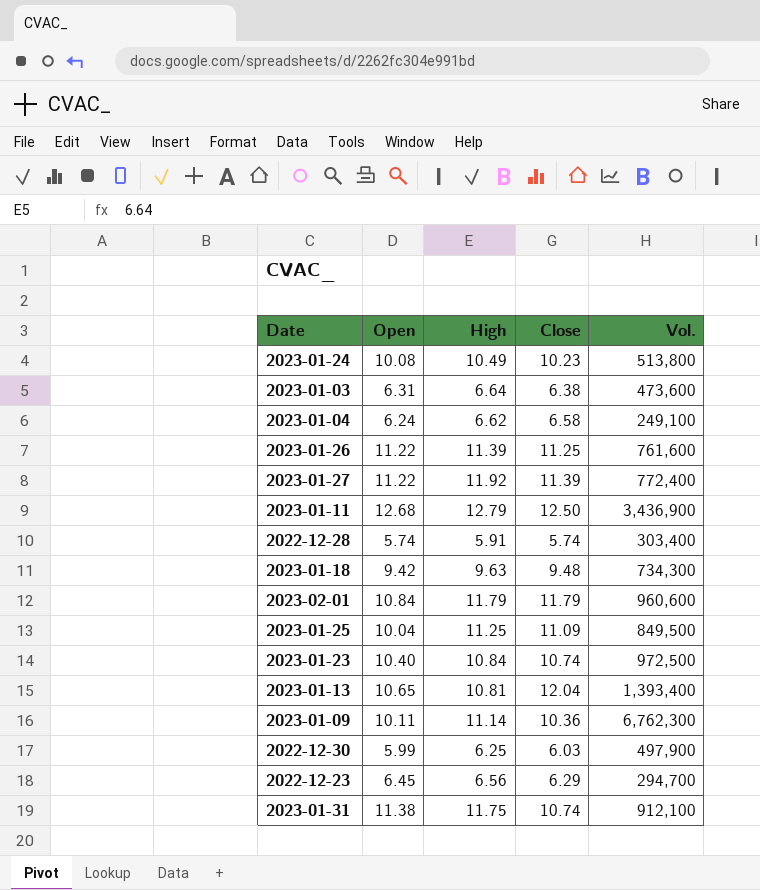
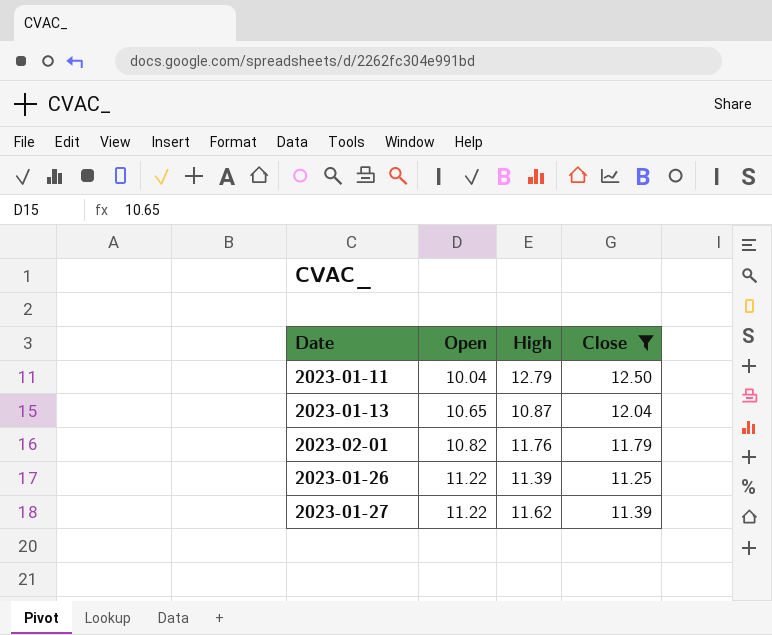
filter: none -> Close >= 11.25
row order: none -> Open ascending
column Vol. | position: 5 -> none
2023-01-11 | Open: 12.68 -> 10.04
2023-01-13 | High: 10.81 -> 10.87
2023-02-01 | Open: 10.84 -> 10.82
2023-02-01 | High: 11.79 -> 11.76
2023-01-27 | High: 11.92 -> 11.62

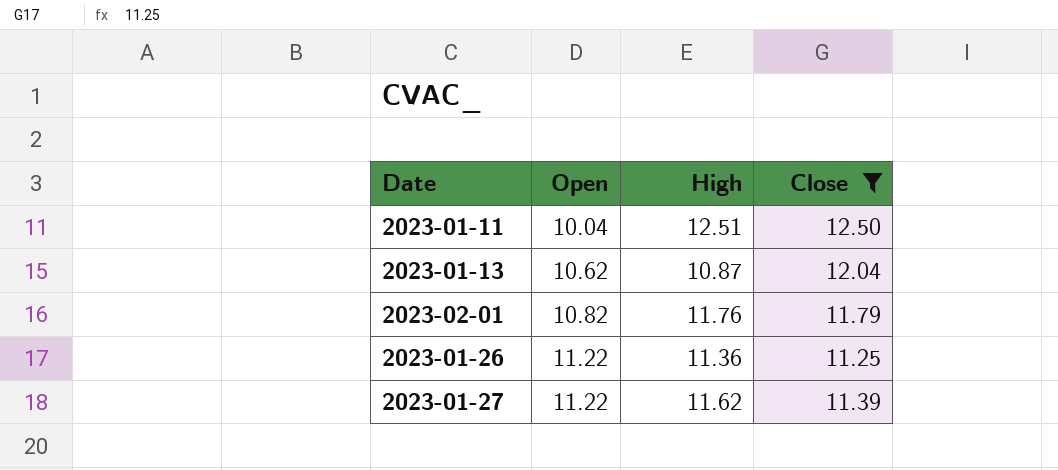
2023-01-11 | High: 12.79 -> 12.51
2023-01-13 | Open: 10.65 -> 10.62
2023-01-26 | High: 11.39 -> 11.36

